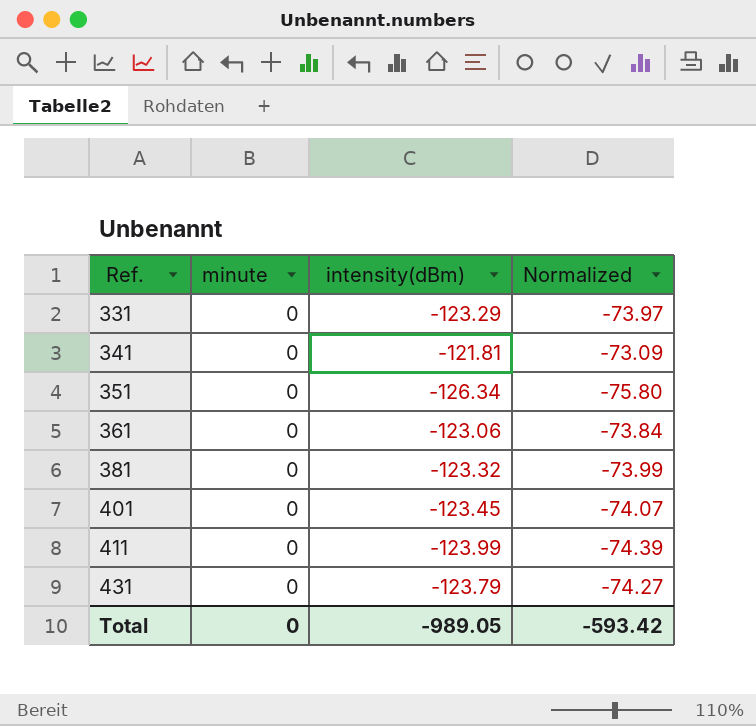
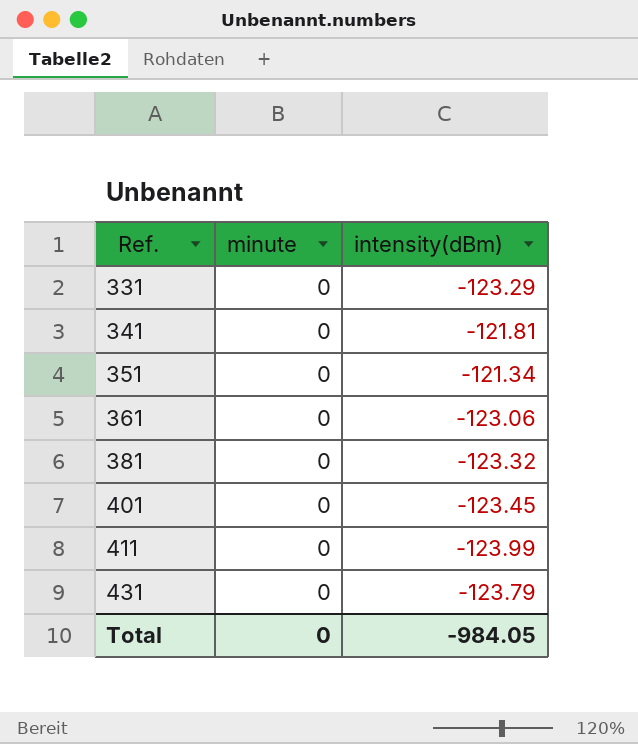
column Normalized | formula: [intensity(dBm)] * 0.6 -> none
351 | intensity(dBm): -126.34 -> -121.34
Total | intensity(dBm): -989.05 -> -984.05

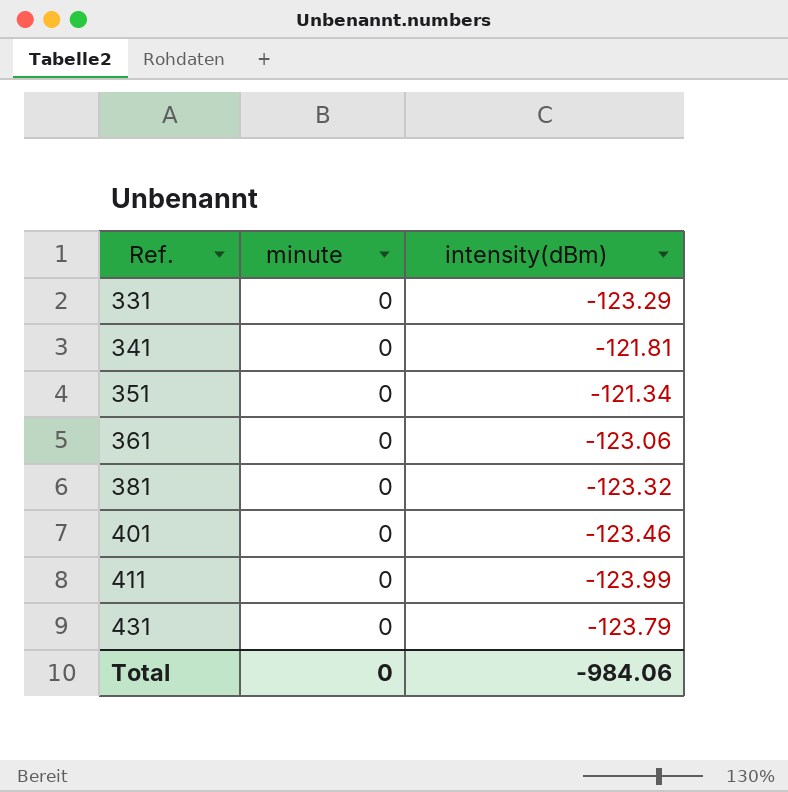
401 | intensity(dBm): -123.45 -> -123.46
Total | intensity(dBm): -984.05 -> -984.06

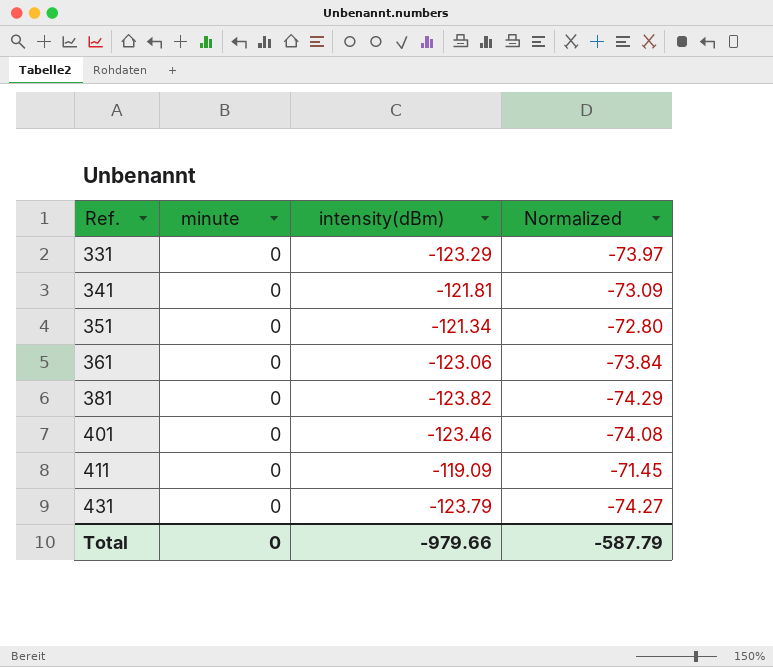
column Normalized | formula: none -> [intensity(dBm)] * 0.6
381 | intensity(dBm): -123.32 -> -123.82
411 | intensity(dBm): -123.99 -> -119.09
Total | intensity(dBm): -984.06 -> -979.66

